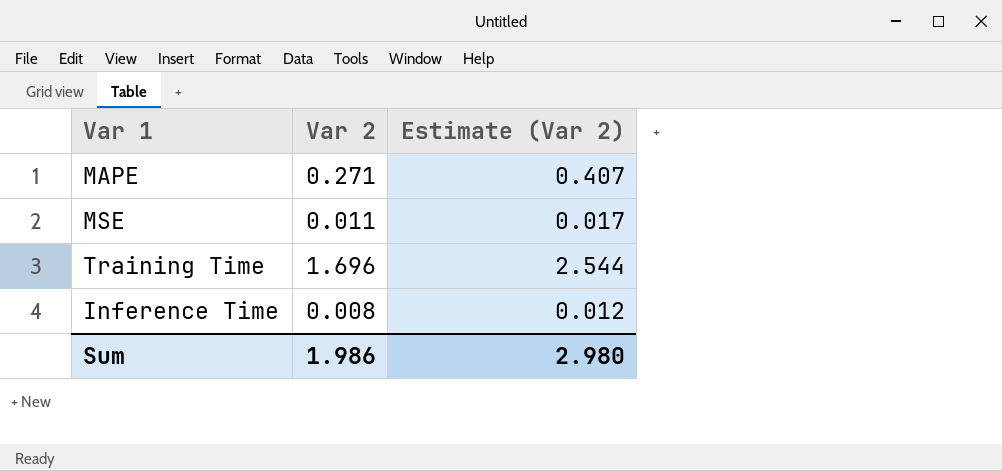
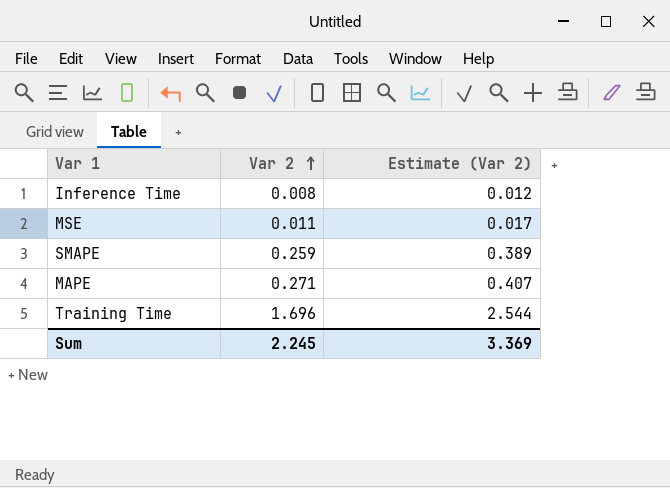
row order: none -> Var 2 ascending
row SMAPE: none -> 0.259 | 0.389
Sum | Var 2: 1.986 -> 2.245
Sum | Estimate (Var 2): 2.980 -> 3.369

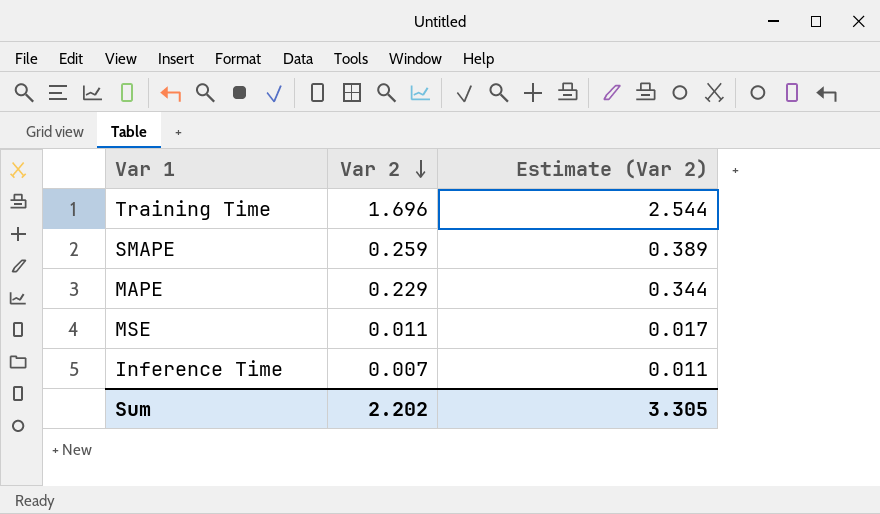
row order: Var 2 ascending -> Var 2 descending
MAPE | Var 2: 0.271 -> 0.229
MAPE | Estimate (Var 2): 0.407 -> 0.344
Inference Time | Var 2: 0.008 -> 0.007
Inference Time | Estimate (Var 2): 0.012 -> 0.011
Sum | Var 2: 2.245 -> 2.202
Sum | Estimate (Var 2): 3.369 -> 3.305

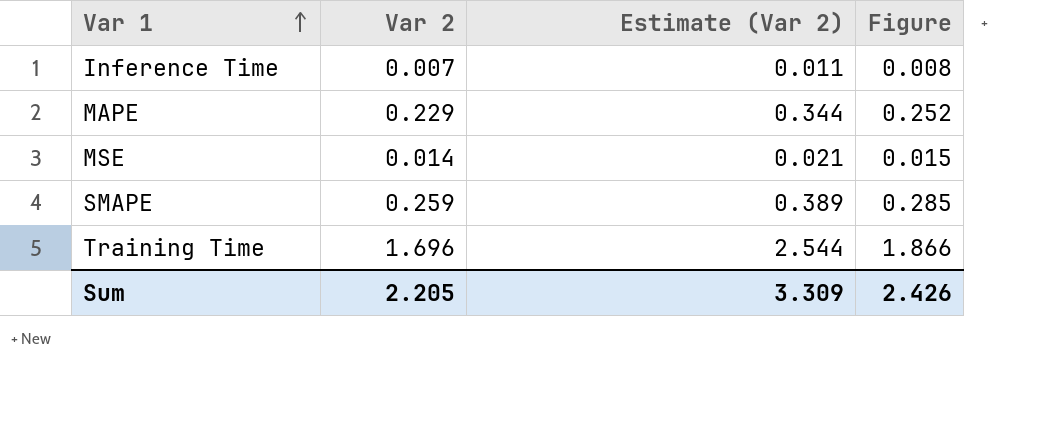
row order: Var 2 descending -> Var 1 ascending
column Figure | formula: none -> [Var 2] * 1.1
MSE | Var 2: 0.011 -> 0.014
MSE | Estimate (Var 2): 0.017 -> 0.021
Sum | Var 2: 2.202 -> 2.205
Sum | Estimate (Var 2): 3.305 -> 3.309

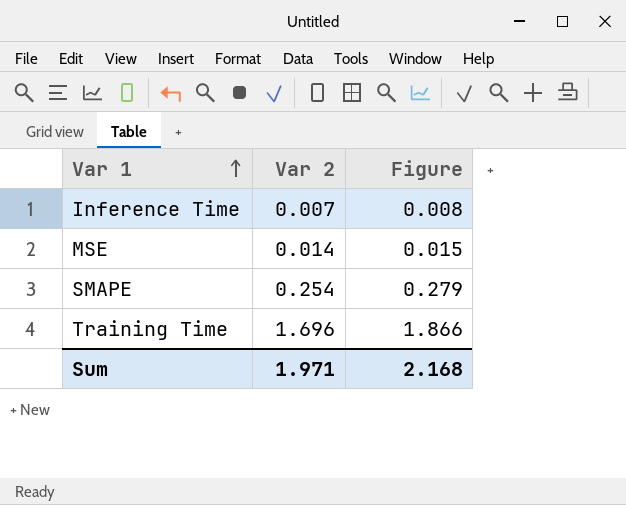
column Estimate (Var 2) | formula: [Var 2] * 1.5 -> none
row MAPE: 0.229 | 0.344 | 0.252 -> none
SMAPE | Var 2: 0.259 -> 0.254
SMAPE | Figure: 0.285 -> 0.279
Sum | Var 2: 2.205 -> 1.971
Sum | Figure: 2.426 -> 2.168

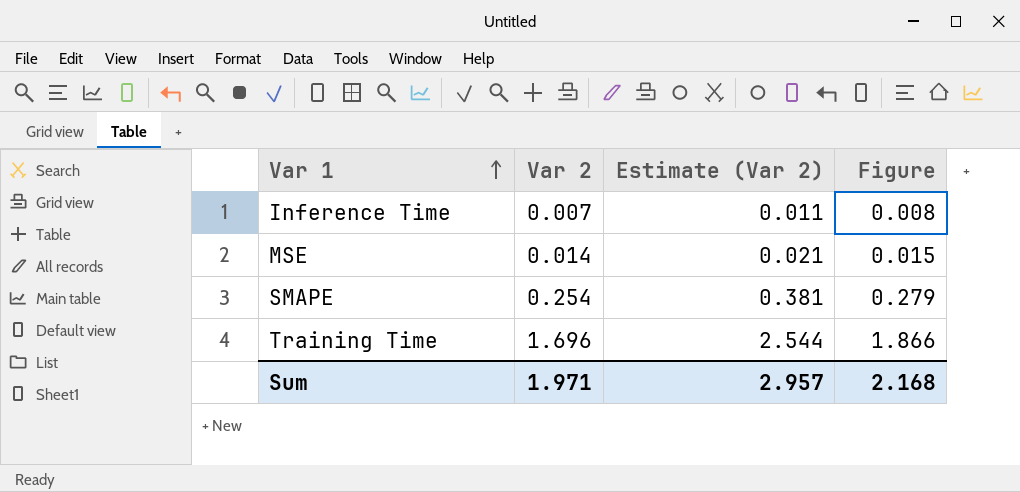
column Estimate (Var 2) | formula: none -> [Var 2] * 1.5

